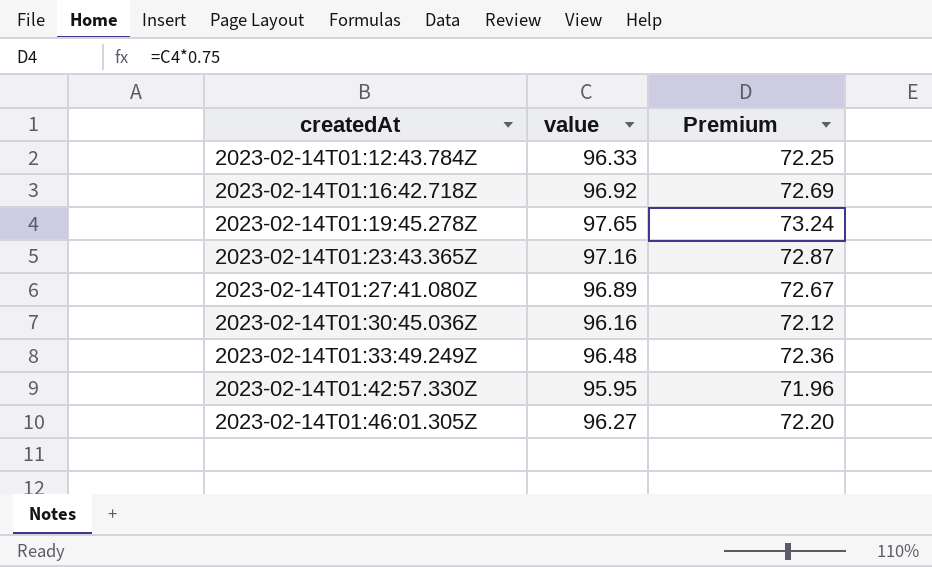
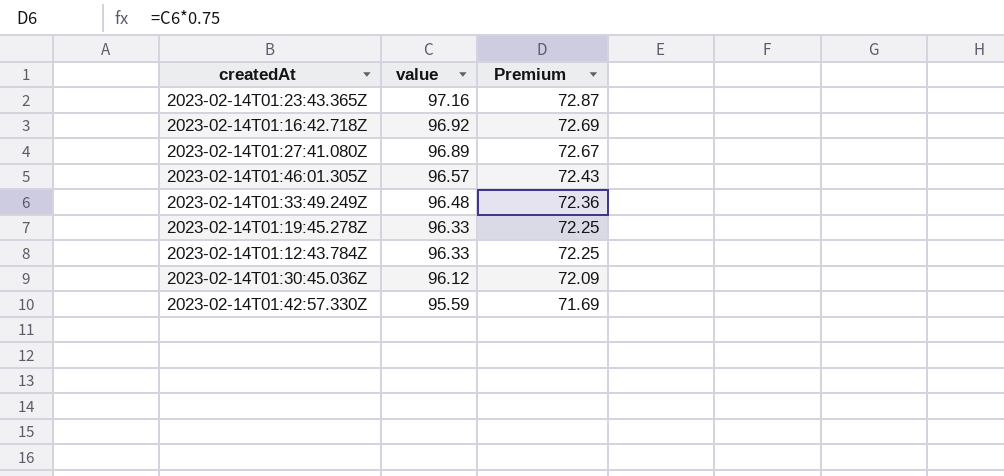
row order: createdAt ascending -> value descending
2023-02-14T01:46:01.305Z | value: 96.27 -> 96.57
2023-02-14T01:46:01.305Z | Premium: 72.20 -> 72.43
2023-02-14T01:19:45.278Z | value: 97.65 -> 96.33
2023-02-14T01:19:45.278Z | Premium: 73.24 -> 72.25
2023-02-14T01:30:45.036Z | value: 96.16 -> 96.12
2023-02-14T01:30:45.036Z | Premium: 72.12 -> 72.09
2023-02-14T01:42:57.330Z | value: 95.95 -> 95.59
2023-02-14T01:42:57.330Z | Premium: 71.96 -> 71.69

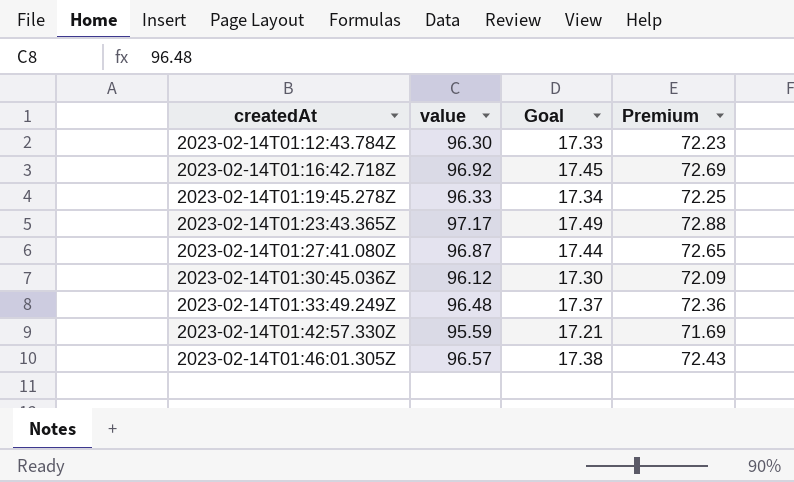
row order: value descending -> createdAt ascending
column Goal | formula: none -> [value] * 0.18
2023-02-14T01:12:43.784Z | value: 96.33 -> 96.30
2023-02-14T01:12:43.784Z | Premium: 72.25 -> 72.23
2023-02-14T01:23:43.365Z | value: 97.16 -> 97.17
2023-02-14T01:23:43.365Z | Premium: 72.87 -> 72.88
2023-02-14T01:27:41.080Z | value: 96.89 -> 96.87
2023-02-14T01:27:41.080Z | Premium: 72.67 -> 72.65

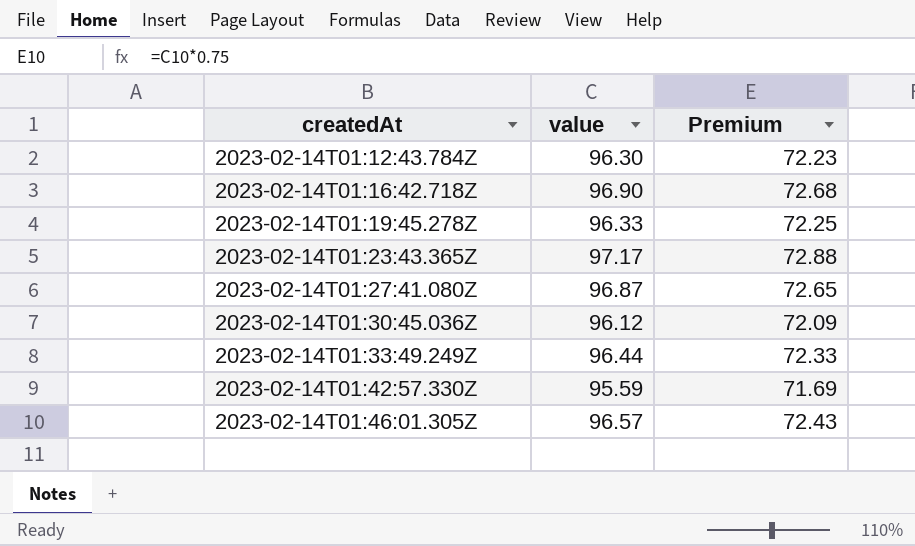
column Goal | formula: [value] * 0.18 -> none
2023-02-14T01:16:42.718Z | value: 96.92 -> 96.90
2023-02-14T01:16:42.718Z | Premium: 72.69 -> 72.68
2023-02-14T01:33:49.249Z | value: 96.48 -> 96.44
2023-02-14T01:33:49.249Z | Premium: 72.36 -> 72.33

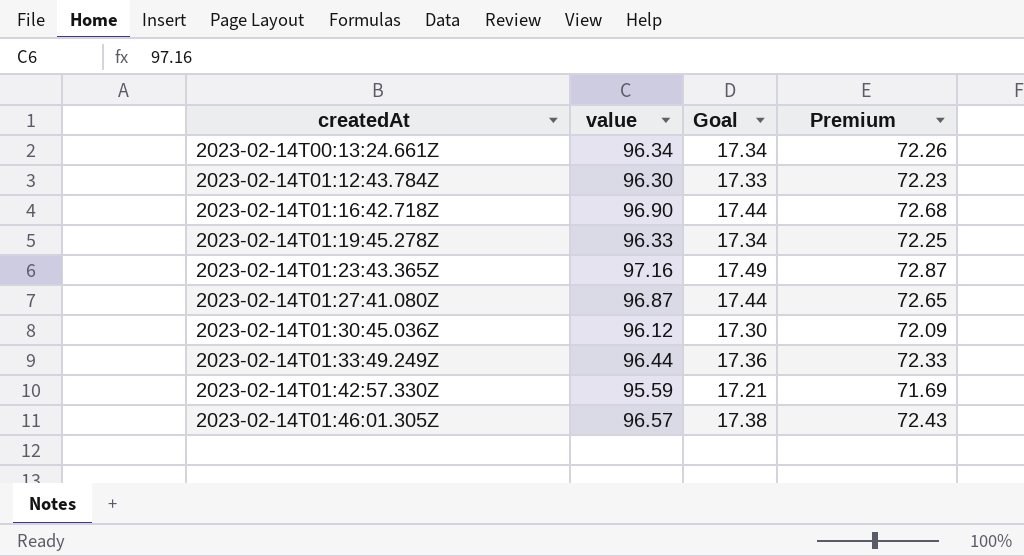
column Goal | formula: none -> [value] * 0.18
row 2023-02-14T00:13:24.661Z: none -> 96.34 | 17.34 | 72.26
2023-02-14T01:23:43.365Z | value: 97.17 -> 97.16
2023-02-14T01:23:43.365Z | Premium: 72.88 -> 72.87

